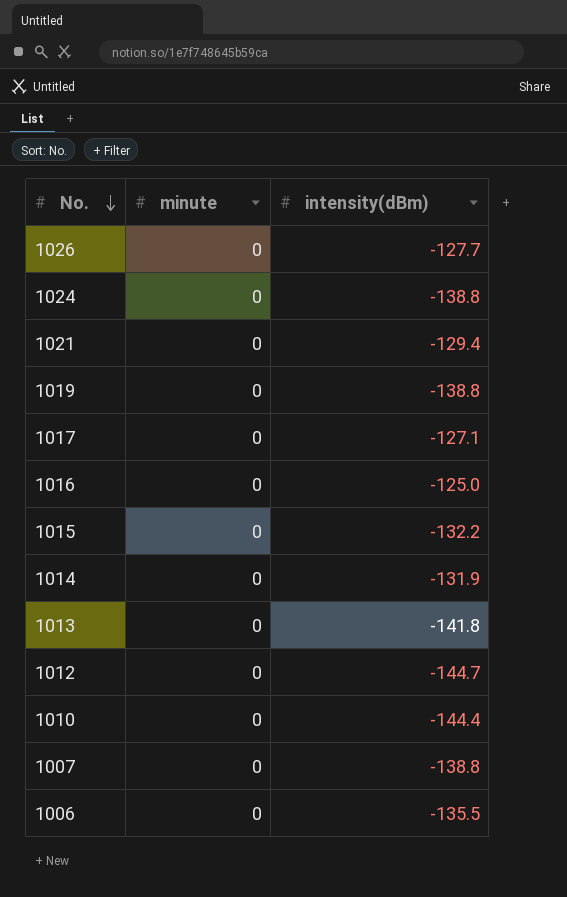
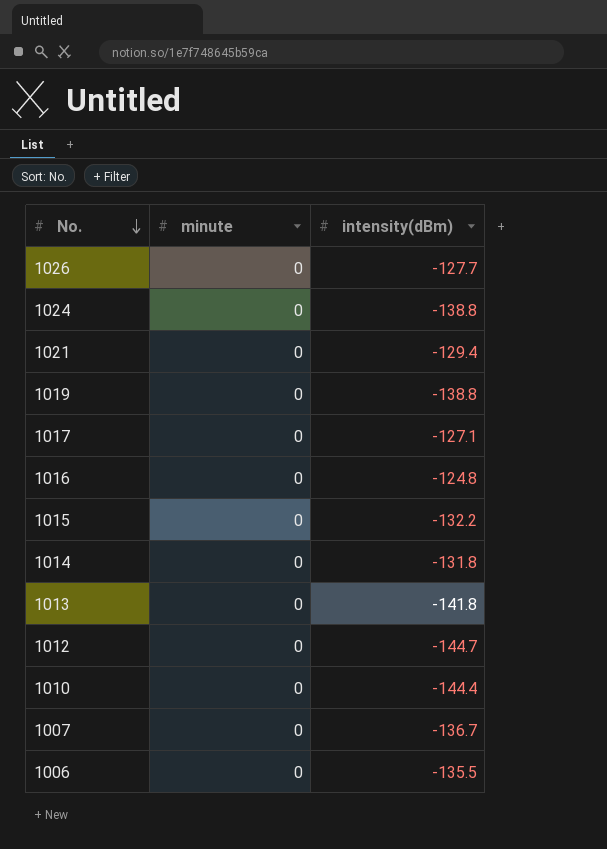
1016 | intensity(dBm): -125.0 -> -124.8
1014 | intensity(dBm): -131.9 -> -131.8
1007 | intensity(dBm): -138.8 -> -136.7

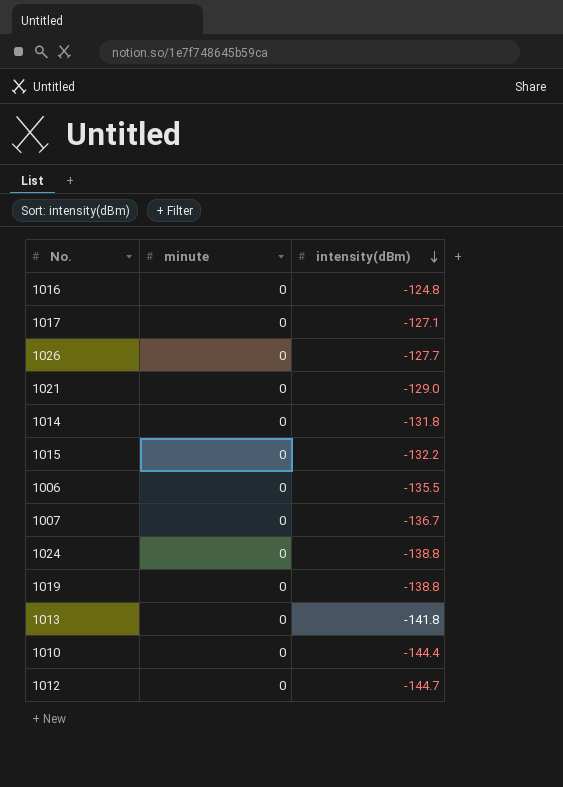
row order: No. descending -> intensity(dBm) descending
1021 | intensity(dBm): -129.4 -> -129.0

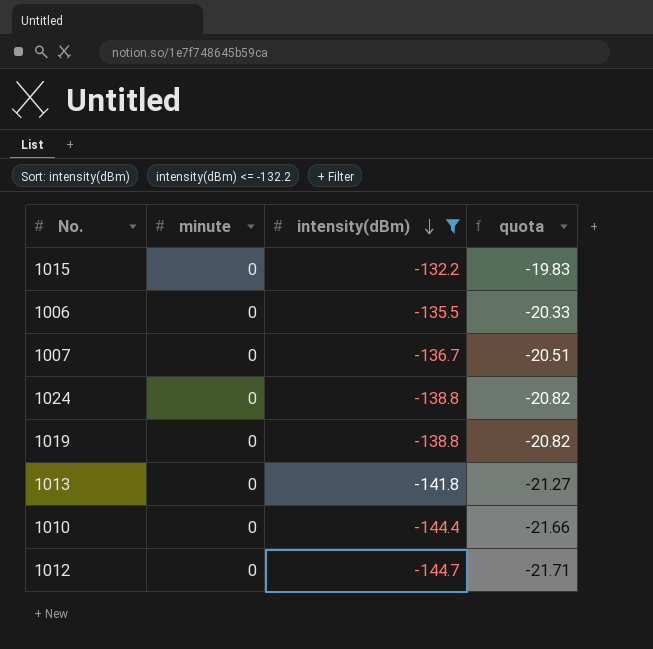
filter: none -> intensity(dBm) <= -132.2
column quota | formula: none -> [intensity(dBm)] * 0.15

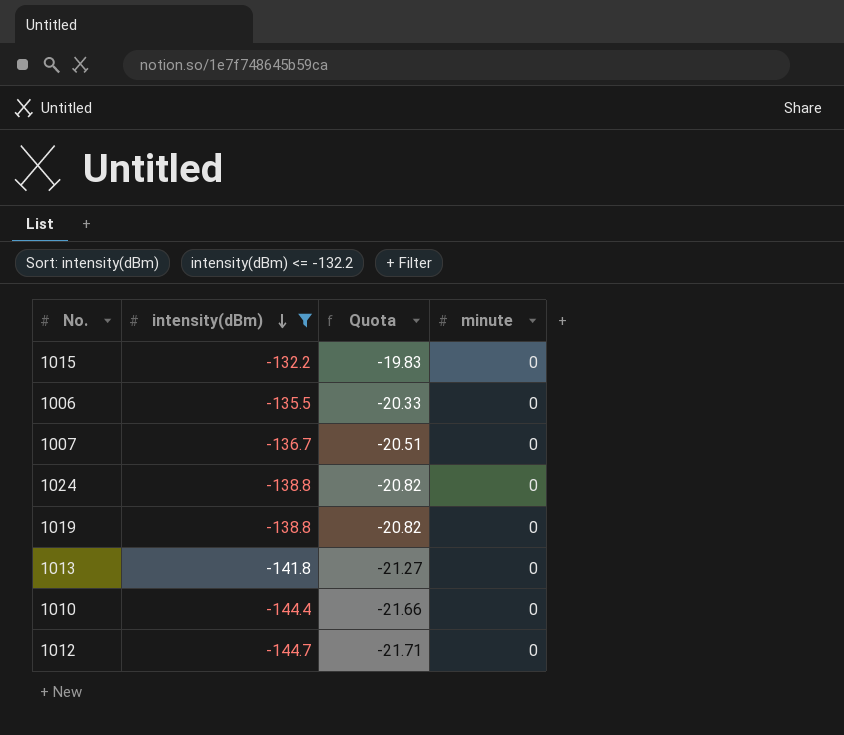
column name: quota -> Quota
column minute | position: 2 -> 4

